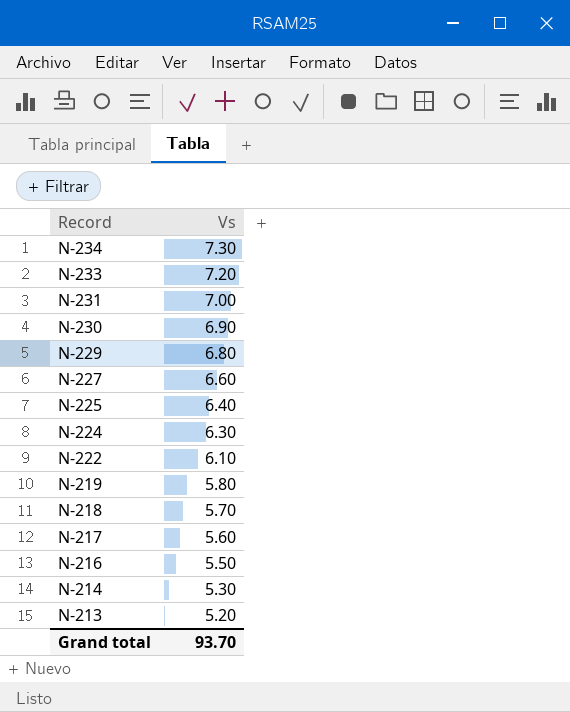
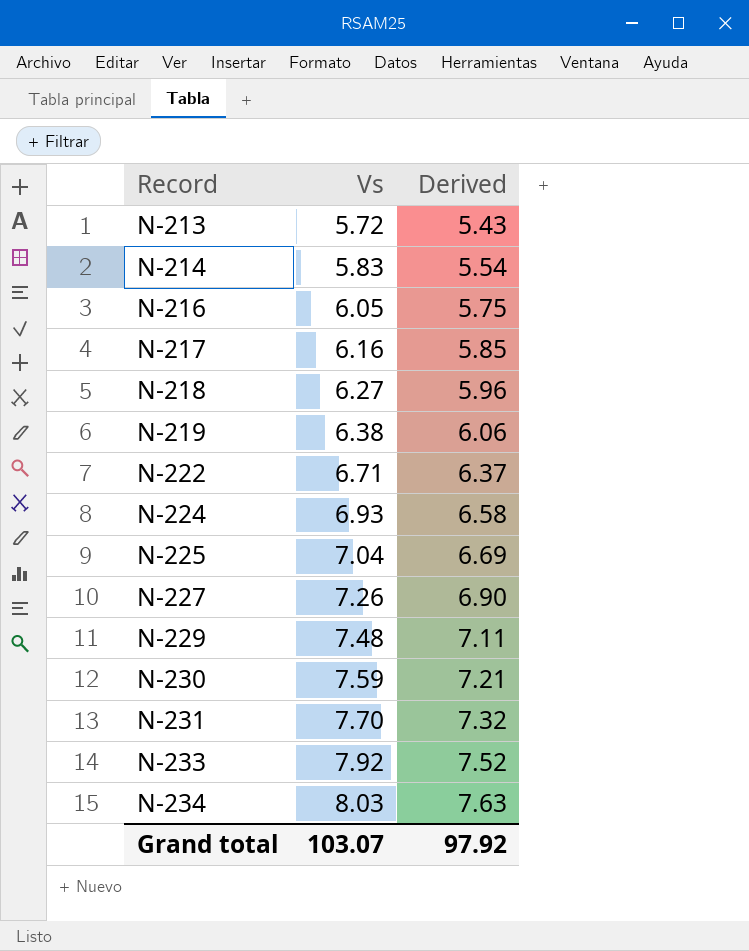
row order: Record descending -> Record ascending
column Derived | formula: none -> [Vs] * 0.95
N-213 | Vs: 5.20 -> 5.72
N-214 | Vs: 5.30 -> 5.83
N-216 | Vs: 5.50 -> 6.05
N-217 | Vs: 5.60 -> 6.16
N-218 | Vs: 5.70 -> 6.27
N-219 | Vs: 5.80 -> 6.38
N-222 | Vs: 6.10 -> 6.71
N-224 | Vs: 6.30 -> 6.93
N-225 | Vs: 6.40 -> 7.04
N-227 | Vs: 6.60 -> 7.26
N-229 | Vs: 6.80 -> 7.48
N-230 | Vs: 6.90 -> 7.59
N-231 | Vs: 7.00 -> 7.70
N-233 | Vs: 7.20 -> 7.92
N-234 | Vs: 7.30 -> 8.03
Grand total | Vs: 93.70 -> 103.07

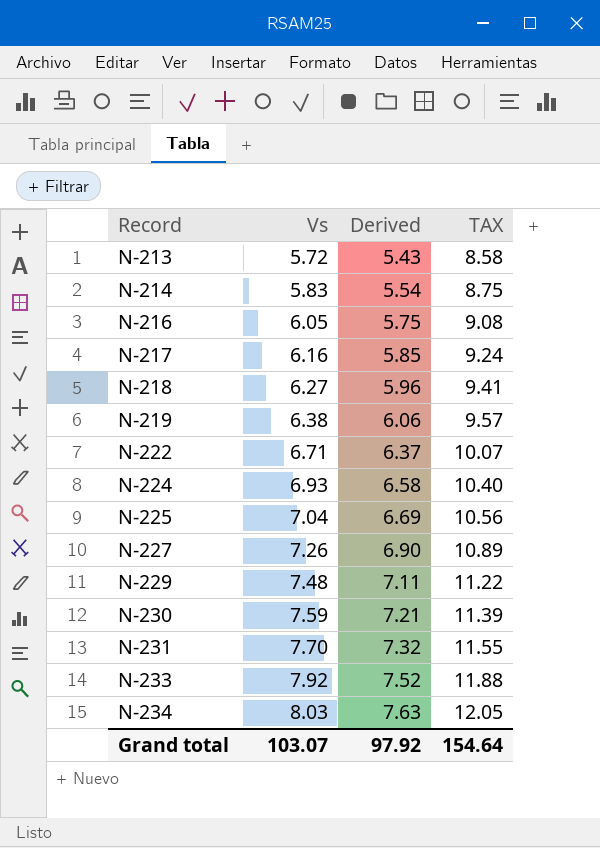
column TAX | formula: none -> [Vs] * 1.5

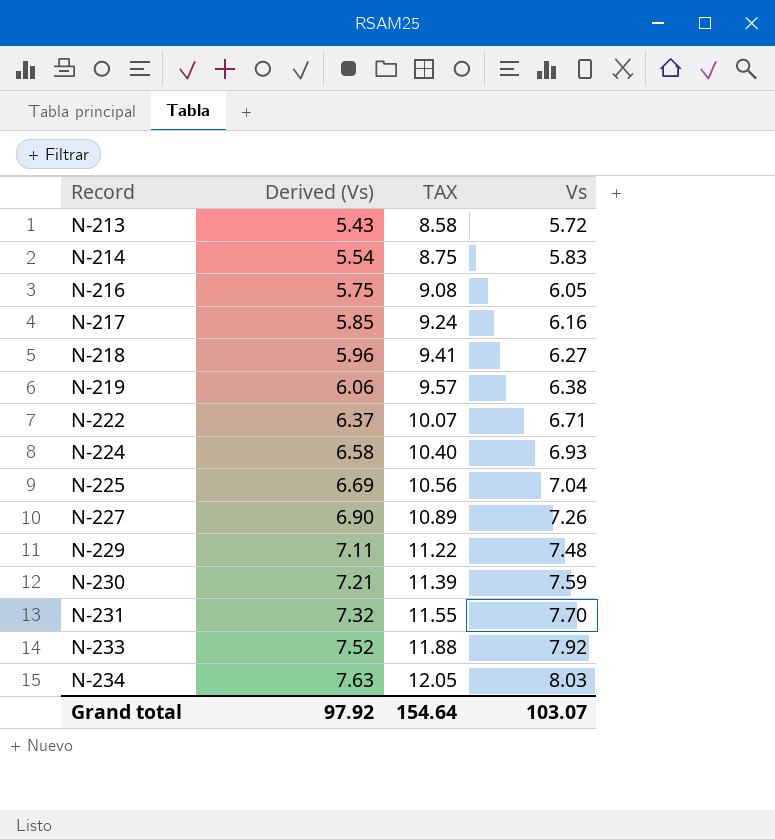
column name: Derived -> Derived (Vs)
column Vs | position: 2 -> 4

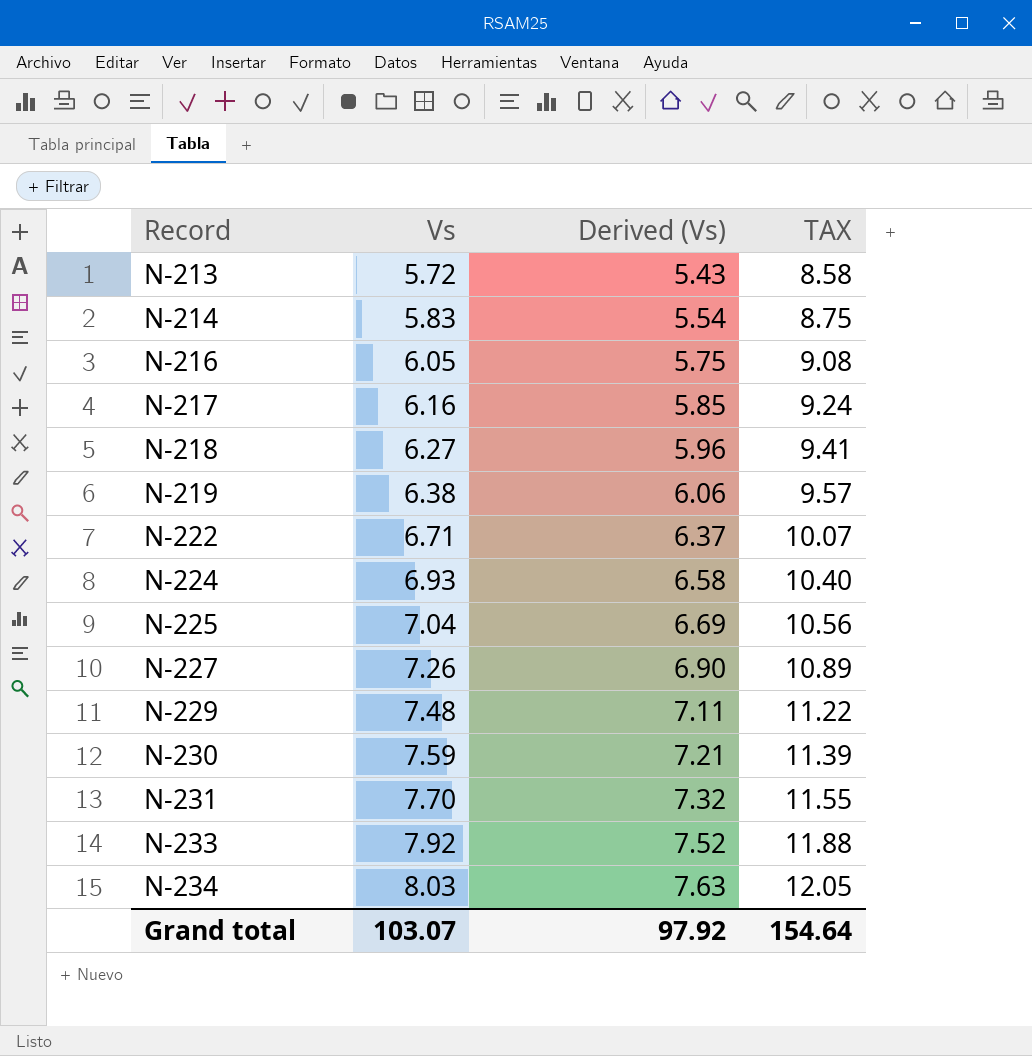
column Vs | position: 4 -> 2

